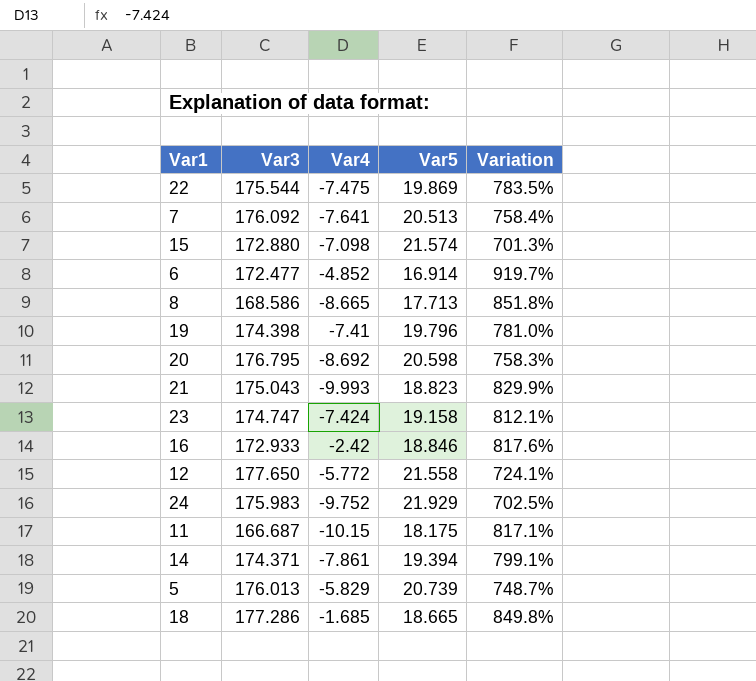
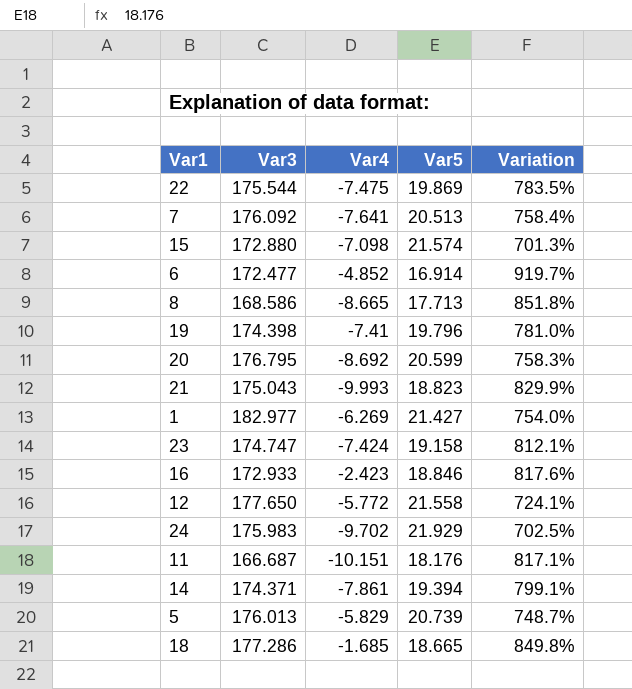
20 | Var5: 20.598 -> 20.599
row 1: none -> 182.977 | -6.269 | 21.427 | 754.0%
16 | Var4: -2.42 -> -2.423
24 | Var4: -9.752 -> -9.702
11 | Var4: -10.15 -> -10.151
11 | Var5: 18.175 -> 18.176

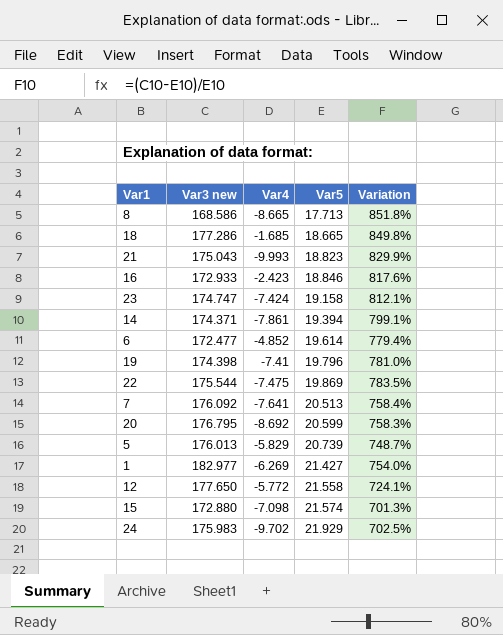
row order: none -> Var5 ascending
column name: Var3 -> Var3 new
row 11: 166.687 | -10.151 | 18.176 | 817.1% -> none
6 | Var5: 16.914 -> 19.614
6 | Variation: 919.7% -> 779.4%

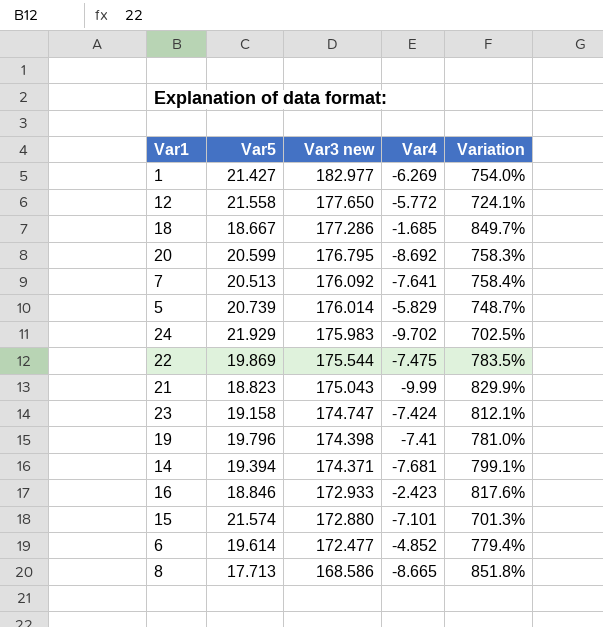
row order: Var5 ascending -> Var3 new descending
column Var5 | position: 4 -> 2
18 | Var5: 18.665 -> 18.667
18 | Variation: 849.8% -> 849.7%
5 | Var3 new: 176.013 -> 176.014
21 | Var4: -9.993 -> -9.99
14 | Var4: -7.861 -> -7.681
15 | Var4: -7.098 -> -7.101

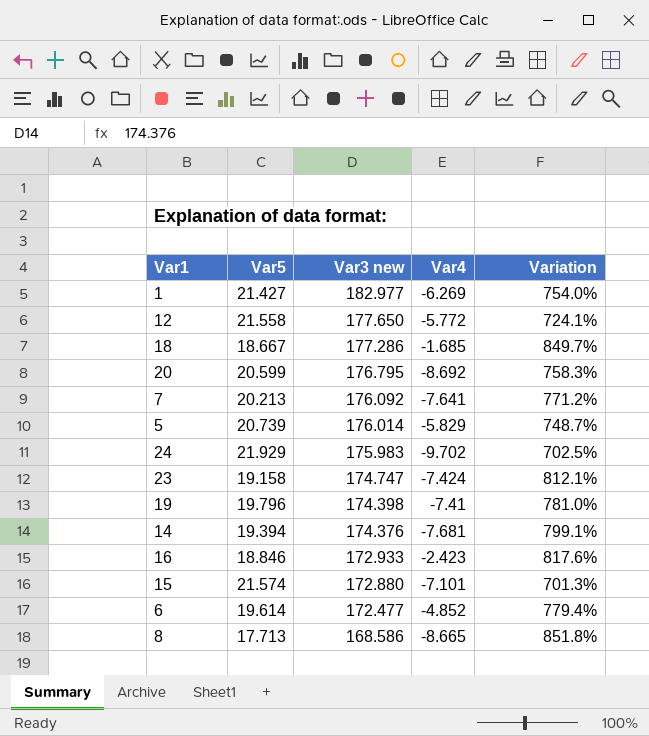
row 22: 19.869 | 175.544 | -7.475 | 783.5% -> none
row 21: 18.823 | 175.043 | -9.99 | 829.9% -> none
7 | Var5: 20.513 -> 20.213
7 | Variation: 758.4% -> 771.2%
14 | Var3 new: 174.371 -> 174.376

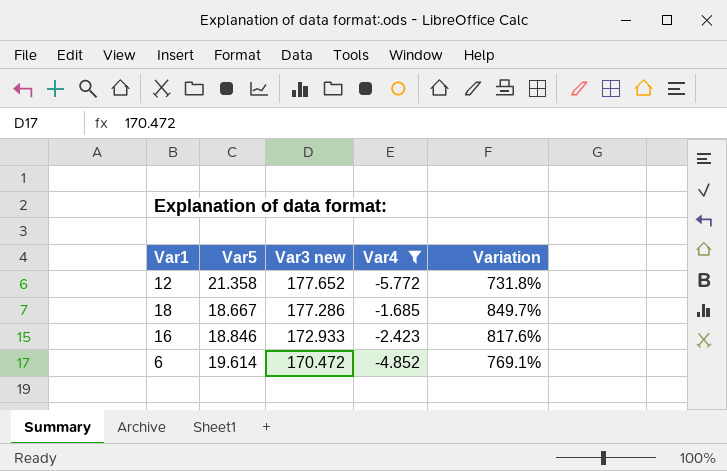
filter: none -> Var4 >= -5.772
12 | Var5: 21.558 -> 21.358
12 | Var3 new: 177.650 -> 177.652
12 | Variation: 724.1% -> 731.8%
6 | Var3 new: 172.477 -> 170.472
6 | Variation: 779.4% -> 769.1%

